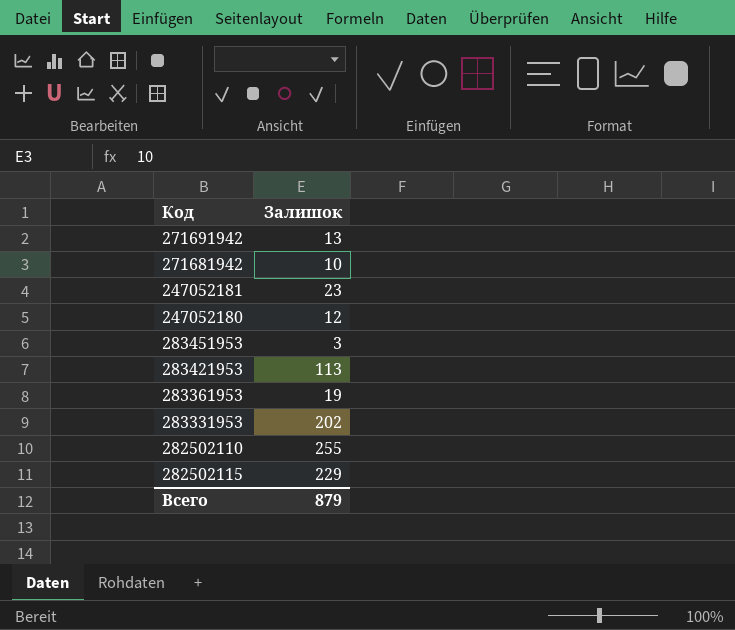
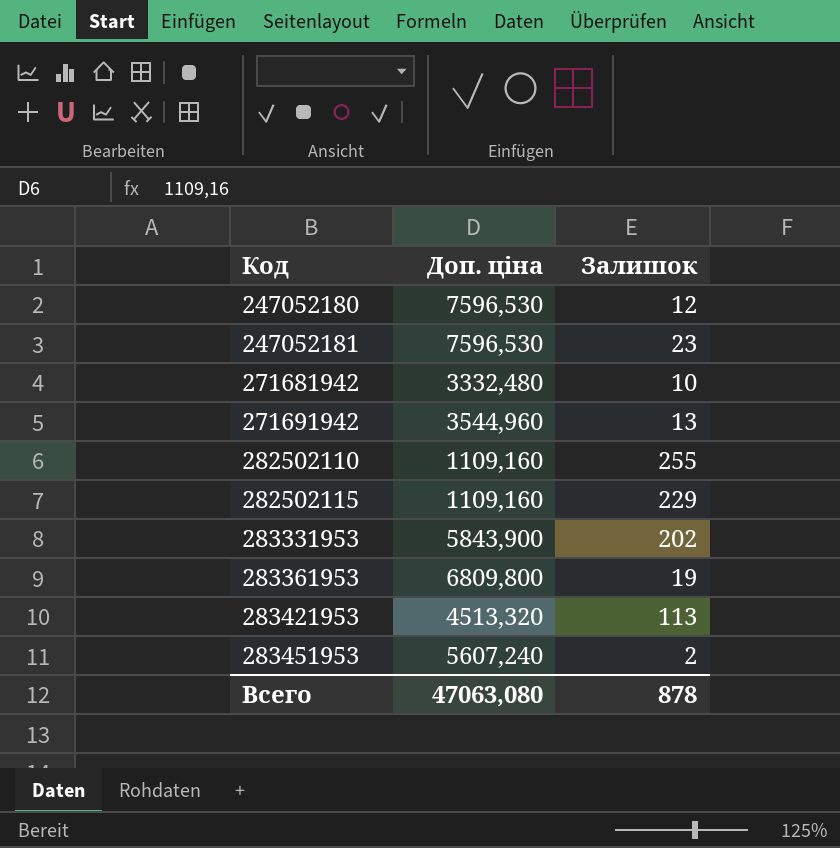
row order: none -> Код ascending
column Доп. ціна | position: none -> 2
283451953 | Залишок: 3 -> 2
Всего | Залишок: 879 -> 878

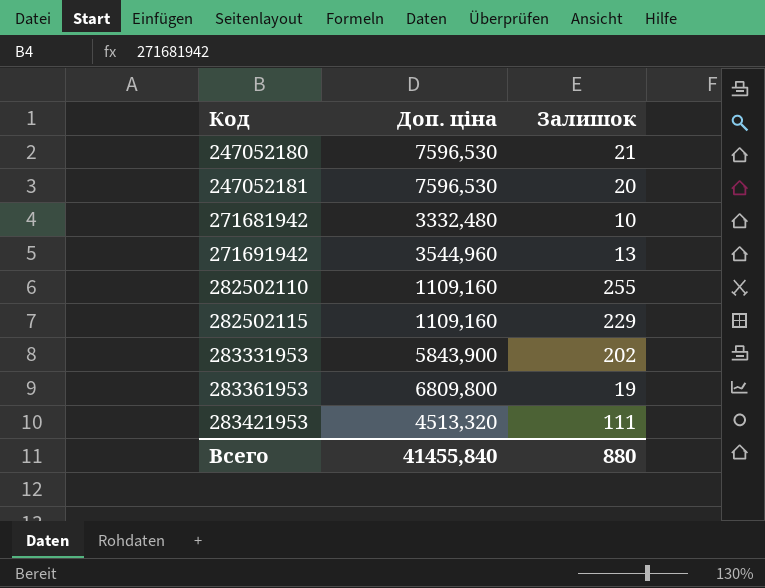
row 283451953: 5607,240 | 2 -> none
247052180 | Залишок: 12 -> 21
247052181 | Залишок: 23 -> 20
283421953 | Залишок: 113 -> 111
Всего | Доп. ціна: 47063,080 -> 41455,840
Всего | Залишок: 878 -> 880

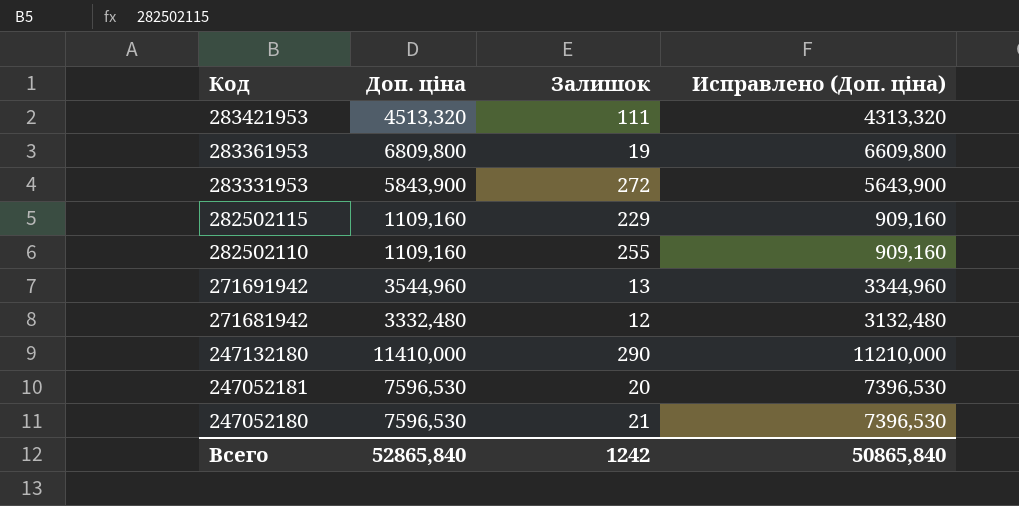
row order: Код ascending -> Код descending
column Исправлено (Доп. ціна) | formula: none -> [Доп. ціна] - 200
283331953 | Залишок: 202 -> 272
271681942 | Залишок: 10 -> 12
row 247132180: none -> 11410,000 | 290 | 11210,000
Всего | Доп. ціна: 41455,840 -> 52865,840
Всего | Залишок: 880 -> 1242

